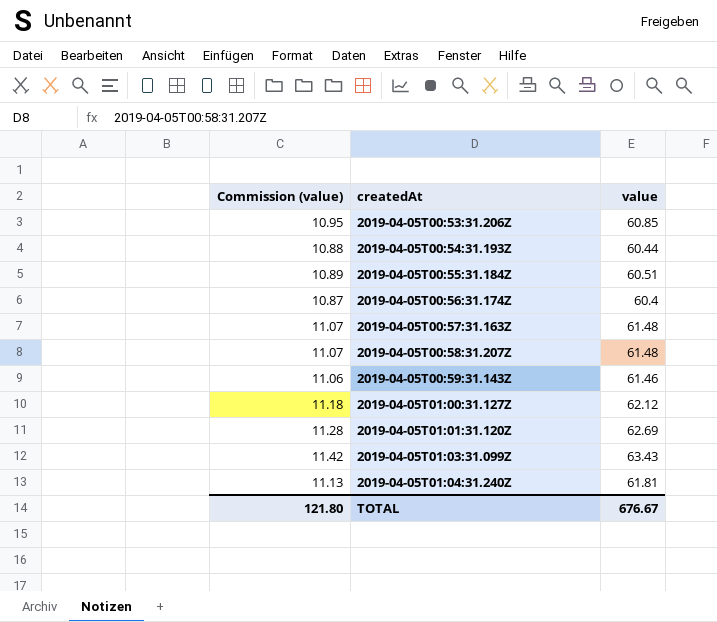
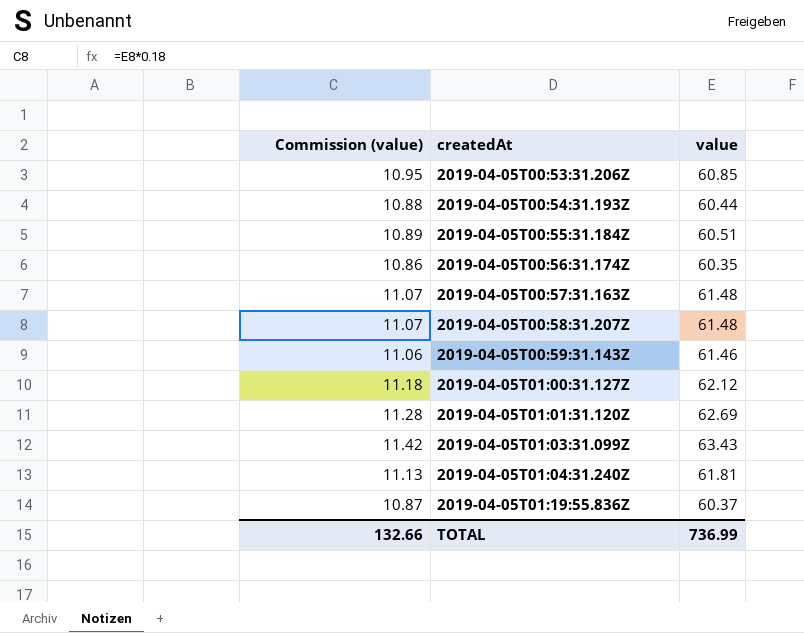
2019-04-05T00:56:31.174Z | Commission (value): 10.87 -> 10.86
2019-04-05T00:56:31.174Z | value: 60.4 -> 60.35
row 2019-04-05T01:19:55.836Z: none -> 10.87 | 60.37
TOTAL | Commission (value): 121.80 -> 132.66
TOTAL | value: 676.67 -> 736.99

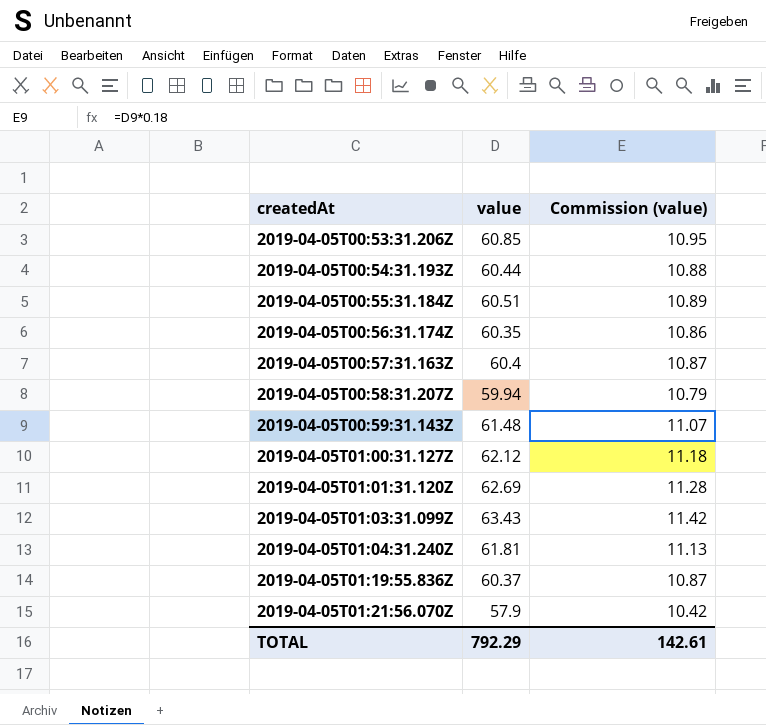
column Commission (value) | position: 1 -> 3
2019-04-05T00:57:31.163Z | value: 61.48 -> 60.4
2019-04-05T00:57:31.163Z | Commission (value): 11.07 -> 10.87
2019-04-05T00:58:31.207Z | value: 61.48 -> 59.94
2019-04-05T00:58:31.207Z | Commission (value): 11.07 -> 10.79
2019-04-05T00:59:31.143Z | value: 61.46 -> 61.48
2019-04-05T00:59:31.143Z | Commission (value): 11.06 -> 11.07
row 2019-04-05T01:21:56.070Z: none -> 57.9 | 10.42
TOTAL | value: 736.99 -> 792.29
TOTAL | Commission (value): 132.66 -> 142.61

